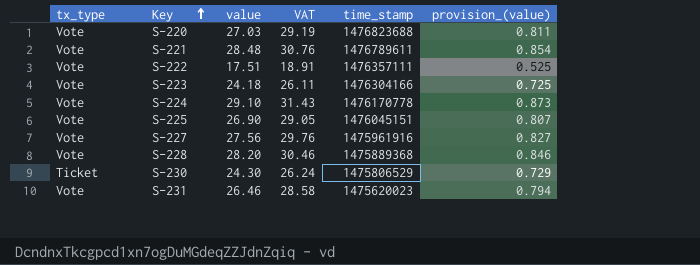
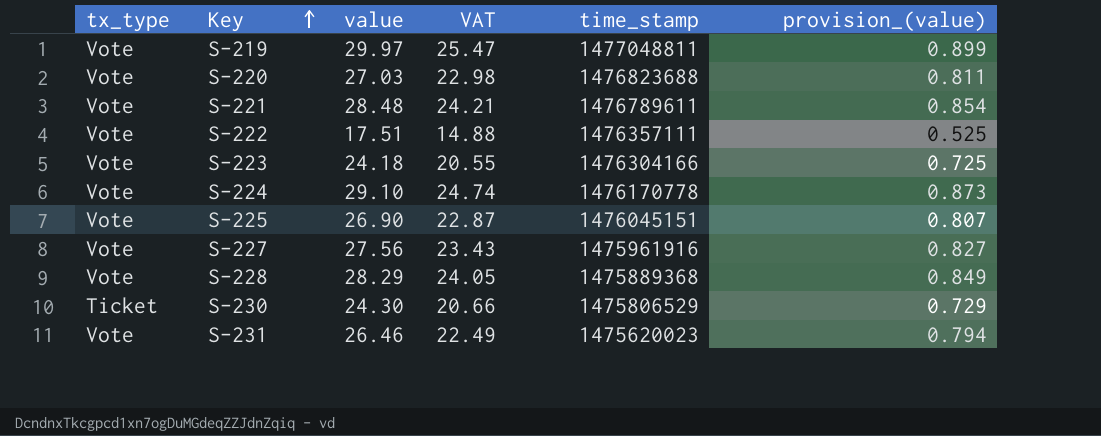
column VAT | formula: [value] * 1.08 -> [value] * 0.85
row S-219: none -> Vote | 29.97 | 25.47 | 1477048811 | 0.899
S-228 | value: 28.20 -> 28.29
S-228 | provision_(value): 0.846 -> 0.849

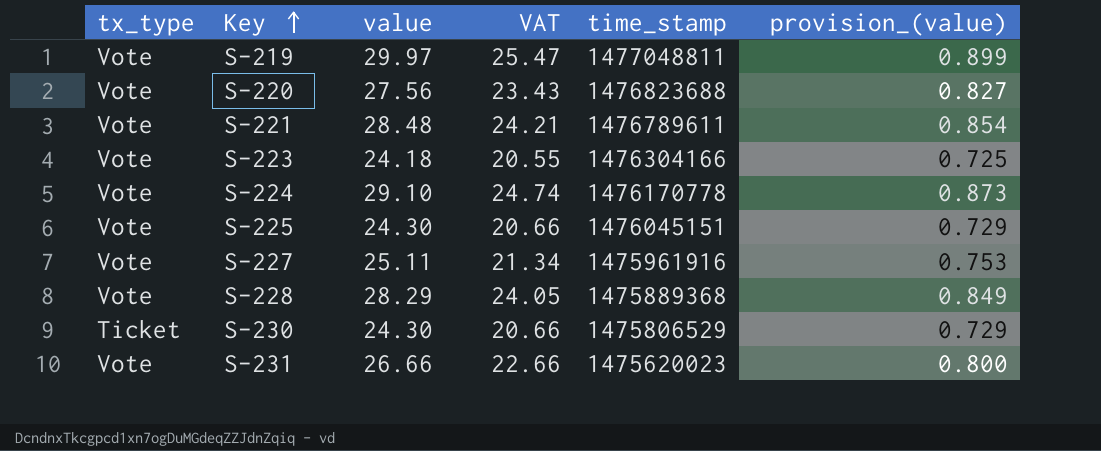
row S-222: Vote | 17.51 | 14.88 | 1476357111 | 0.525 -> none
S-220 | value: 27.03 -> 27.56
S-220 | VAT: 22.98 -> 23.43
S-220 | provision_(value): 0.811 -> 0.827
S-225 | value: 26.90 -> 24.30
S-225 | VAT: 22.87 -> 20.66
S-225 | provision_(value): 0.807 -> 0.729
S-227 | value: 27.56 -> 25.11
S-227 | VAT: 23.43 -> 21.34
S-227 | provision_(value): 0.827 -> 0.753
S-231 | value: 26.46 -> 26.66
S-231 | VAT: 22.49 -> 22.66
S-231 | provision_(value): 0.794 -> 0.800

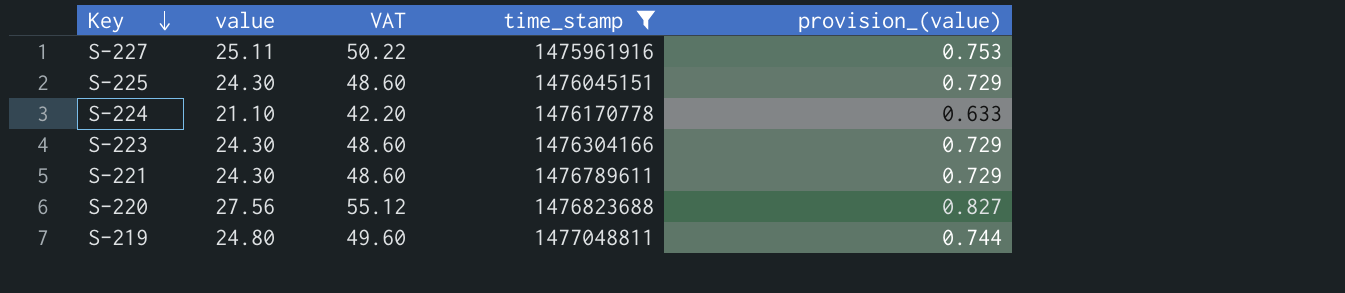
filter: none -> time_stamp >= 1475961916
row order: Key ascending -> Key descending
column tx_type | position: 1 -> none
column VAT | formula: [value] * 0.85 -> [value] * 2
S-224 | value: 29.10 -> 21.10
S-224 | provision_(value): 0.873 -> 0.633
S-223 | value: 24.18 -> 24.30
S-223 | provision_(value): 0.725 -> 0.729
S-221 | value: 28.48 -> 24.30
S-221 | provision_(value): 0.854 -> 0.729
S-219 | value: 29.97 -> 24.80
S-219 | provision_(value): 0.899 -> 0.744

